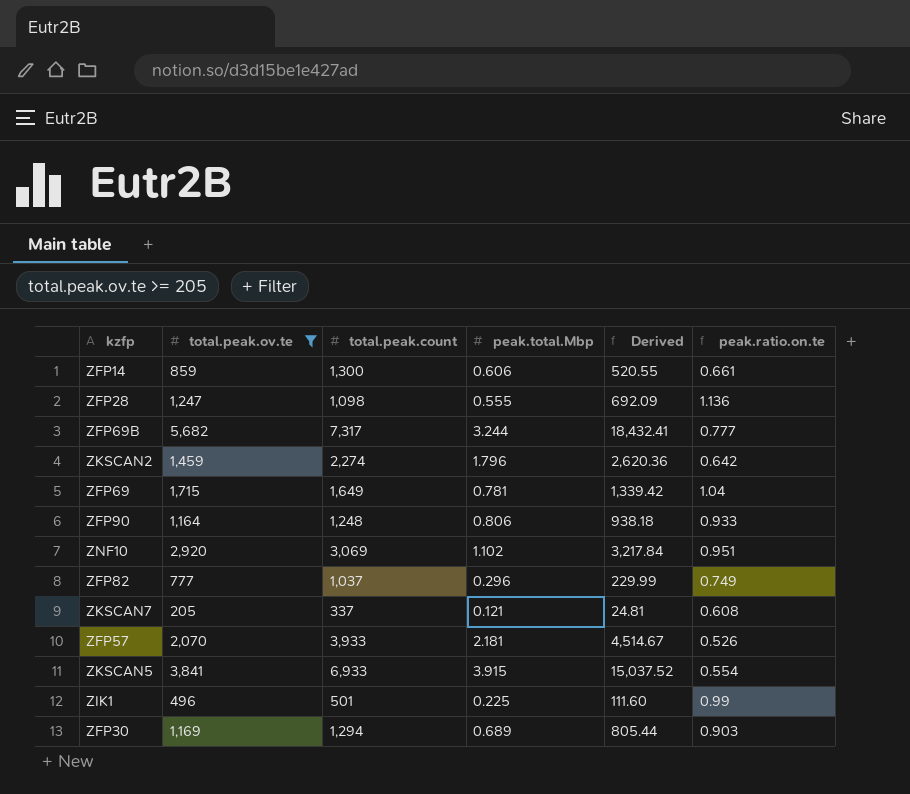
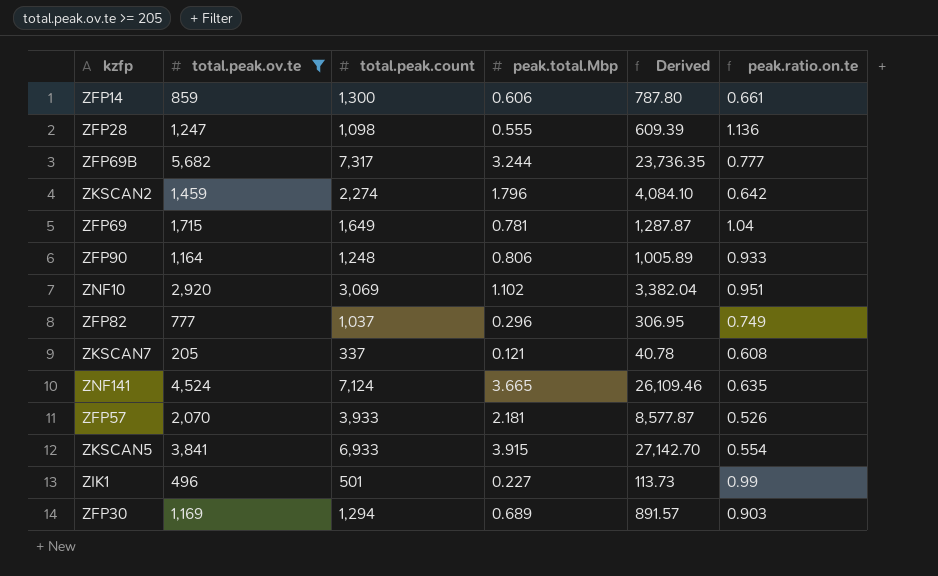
column Derived | formula: [total.peak.ov.te] * [peak.total.Mbp] -> [total.peak.count] * [peak.total.Mbp]
row ZNF141: none -> 4,524 | 7,124 | 3.665 | 26,109.46 | 0.635
ZIK1 | peak.total.Mbp: 0.225 -> 0.227

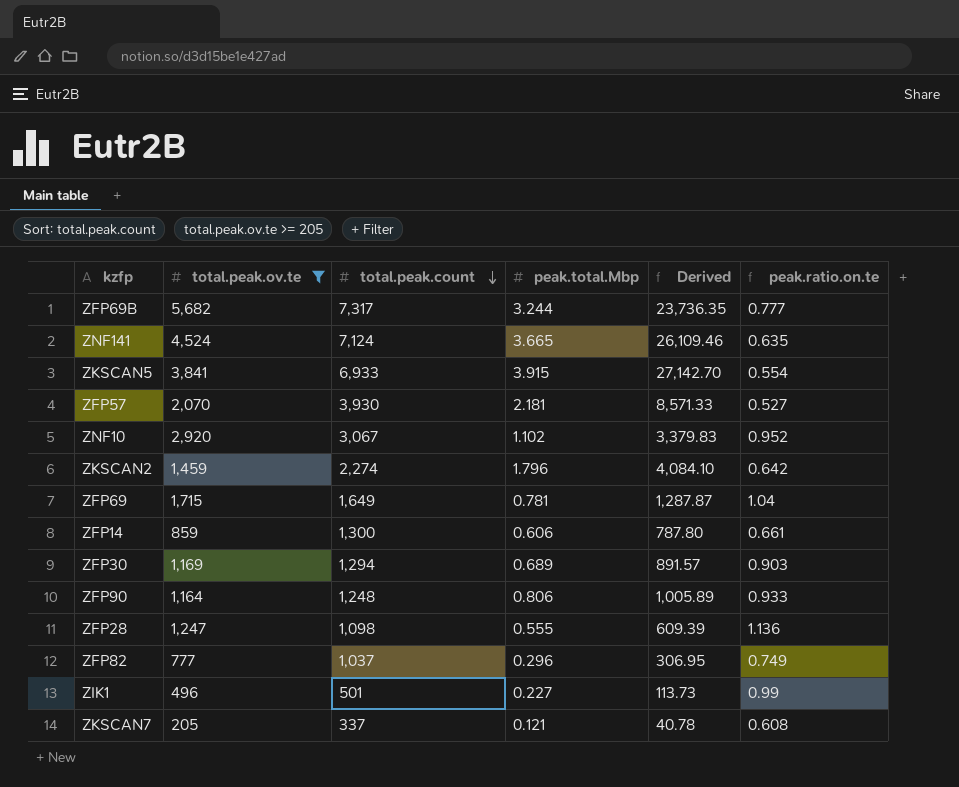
row order: none -> total.peak.count descending
ZFP57 | total.peak.count: 3,933 -> 3,930
ZFP57 | Derived: 8,577.87 -> 8,571.33
ZFP57 | peak.ratio.on.te: 0.526 -> 0.527
ZNF10 | total.peak.count: 3,069 -> 3,067
ZNF10 | Derived: 3,382.04 -> 3,379.83
ZNF10 | peak.ratio.on.te: 0.951 -> 0.952

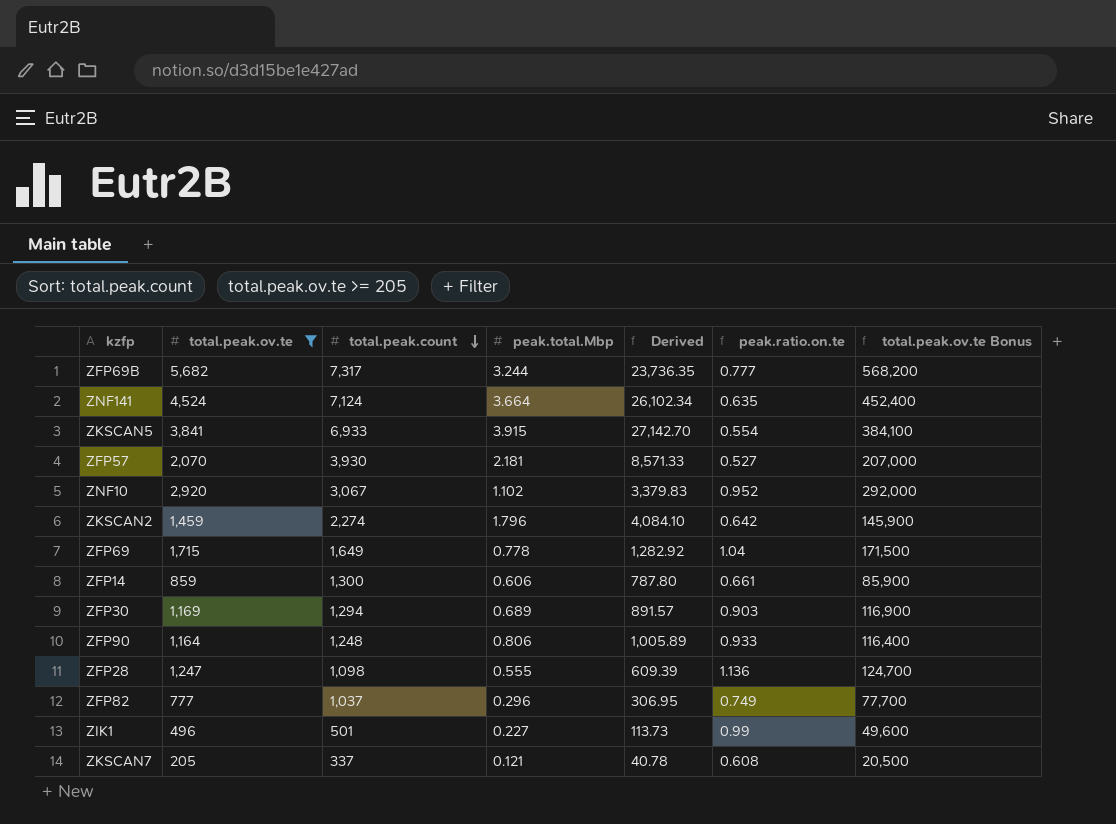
column total.peak.ov.te Bonus | formula: none -> [total.peak.ov.te] * 100
ZNF141 | peak.total.Mbp: 3.665 -> 3.664
ZNF141 | Derived: 26,109.46 -> 26,102.34
ZFP69 | peak.total.Mbp: 0.781 -> 0.778
ZFP69 | Derived: 1,287.87 -> 1,282.92

